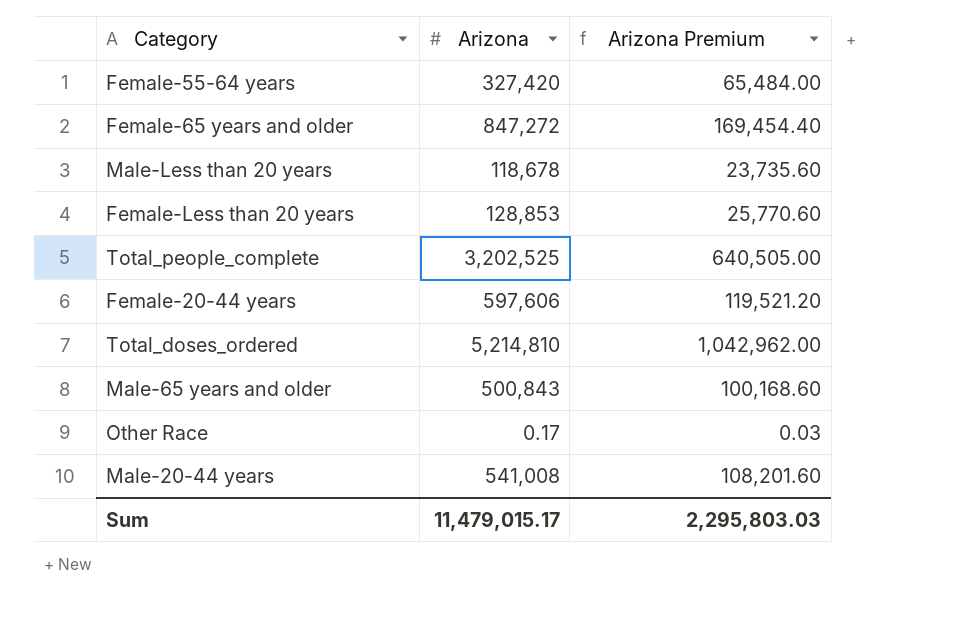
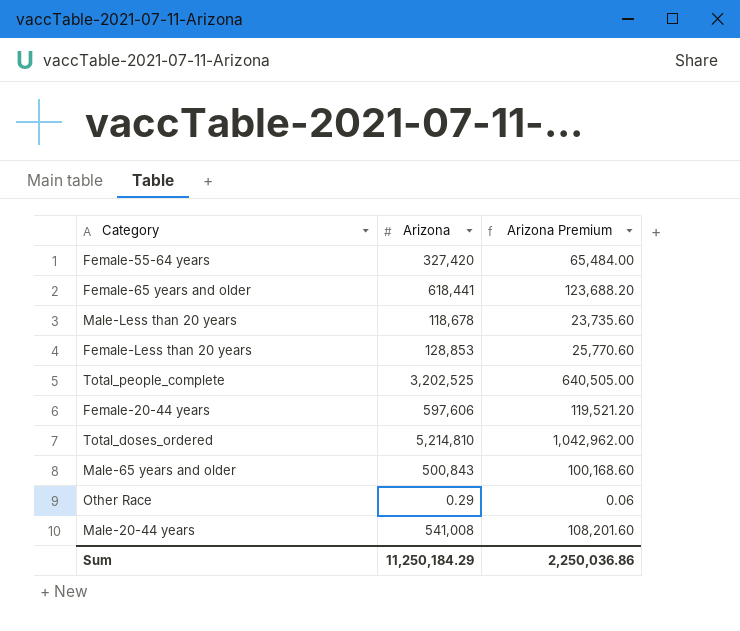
Female-65 years and older | Arizona: 847,272 -> 618,441
Female-65 years and older | Arizona Premium: 169,454.40 -> 123,688.20
Other Race | Arizona: 0.17 -> 0.29
Other Race | Arizona Premium: 0.03 -> 0.06
Sum | Arizona: 11,479,015.17 -> 11,250,184.29
Sum | Arizona Premium: 2,295,803.03 -> 2,250,036.86

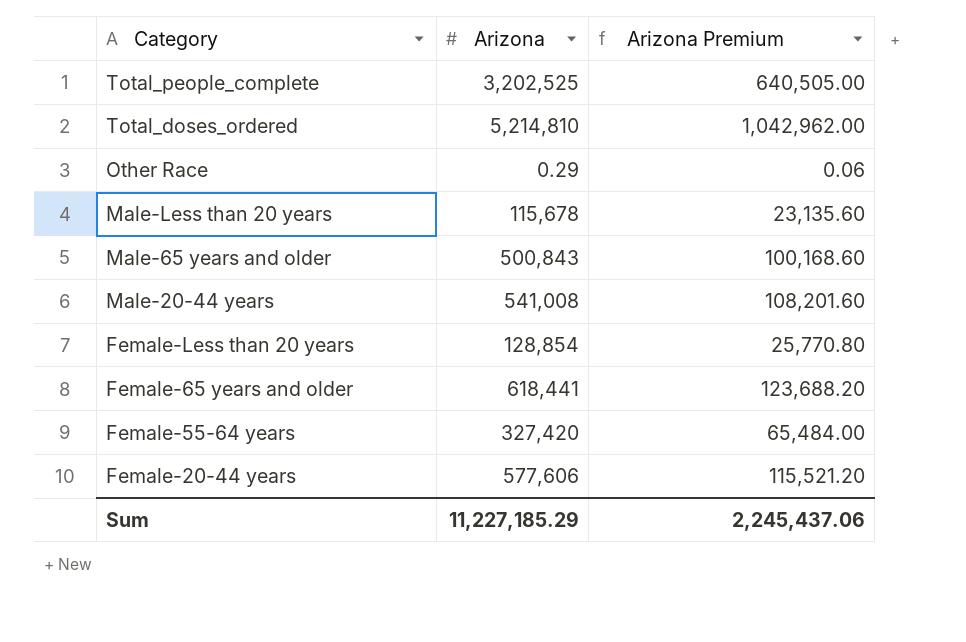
row order: none -> Category descending
Male-Less than 20 years | Arizona: 118,678 -> 115,678
Male-Less than 20 years | Arizona Premium: 23,735.60 -> 23,135.60
Female-Less than 20 years | Arizona: 128,853 -> 128,854
Female-Less than 20 years | Arizona Premium: 25,770.60 -> 25,770.80
Female-20-44 years | Arizona: 597,606 -> 577,606
Female-20-44 years | Arizona Premium: 119,521.20 -> 115,521.20
Sum | Arizona: 11,250,184.29 -> 11,227,185.29
Sum | Arizona Premium: 2,250,036.86 -> 2,245,437.06

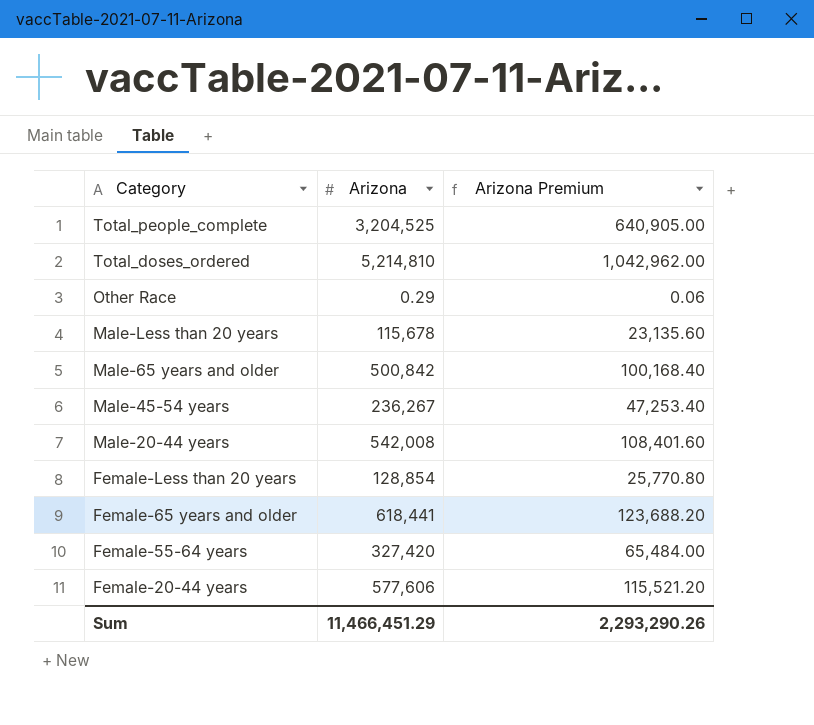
Total_people_complete | Arizona: 3,202,525 -> 3,204,525
Total_people_complete | Arizona Premium: 640,505.00 -> 640,905.00
Male-65 years and older | Arizona: 500,843 -> 500,842
Male-65 years and older | Arizona Premium: 100,168.60 -> 100,168.40
row Male-45-54 years: none -> 236,267 | 47,253.40
Male-20-44 years | Arizona: 541,008 -> 542,008
Male-20-44 years | Arizona Premium: 108,201.60 -> 108,401.60
Sum | Arizona: 11,227,185.29 -> 11,466,451.29
Sum | Arizona Premium: 2,245,437.06 -> 2,293,290.26

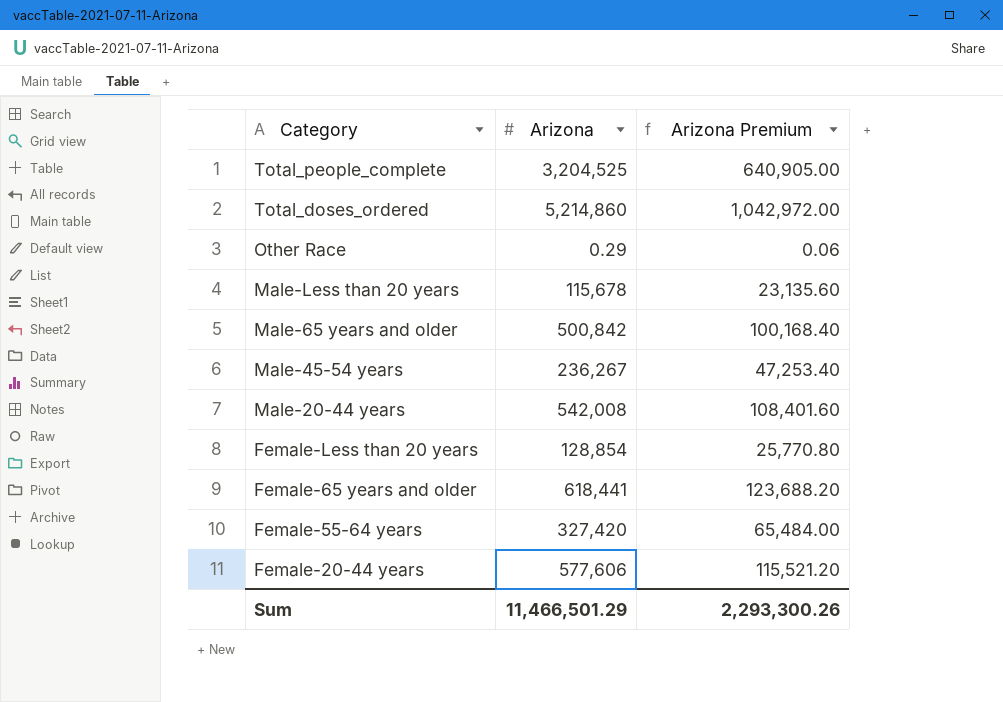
Total_doses_ordered | Arizona: 5,214,810 -> 5,214,860
Total_doses_ordered | Arizona Premium: 1,042,962.00 -> 1,042,972.00
Sum | Arizona: 11,466,451.29 -> 11,466,501.29
Sum | Arizona Premium: 2,293,290.26 -> 2,293,300.26

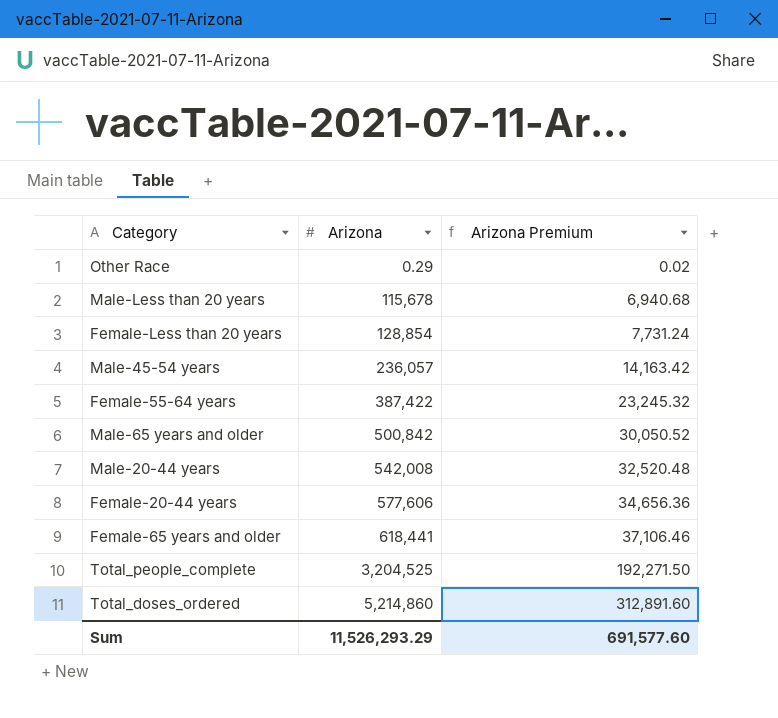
row order: Category descending -> Arizona ascending
column Arizona Premium | formula: [Arizona] * 0.2 -> [Arizona] * 0.06
Male-45-54 years | Arizona: 236,267 -> 236,057
Female-55-64 years | Arizona: 327,420 -> 387,422
Sum | Arizona: 11,466,501.29 -> 11,526,293.29
Sum | Arizona Premium: 2,293,300.26 -> 691,577.60

